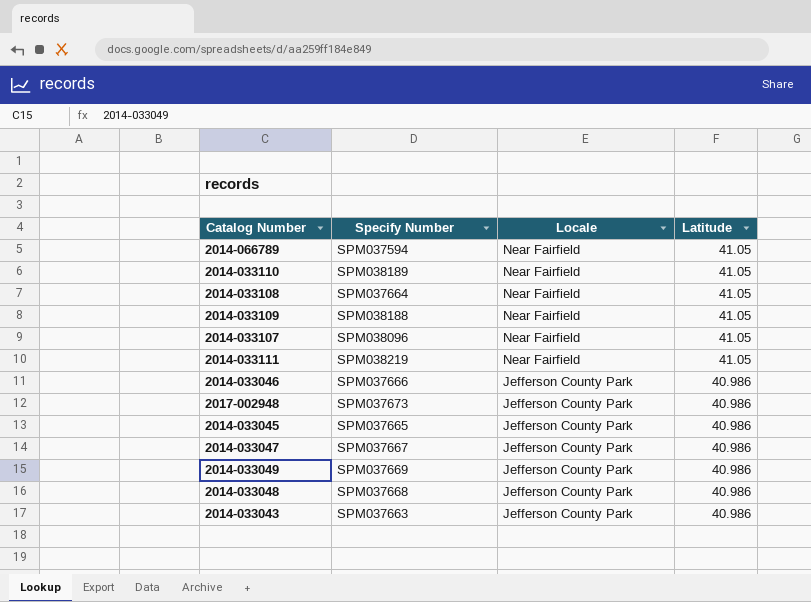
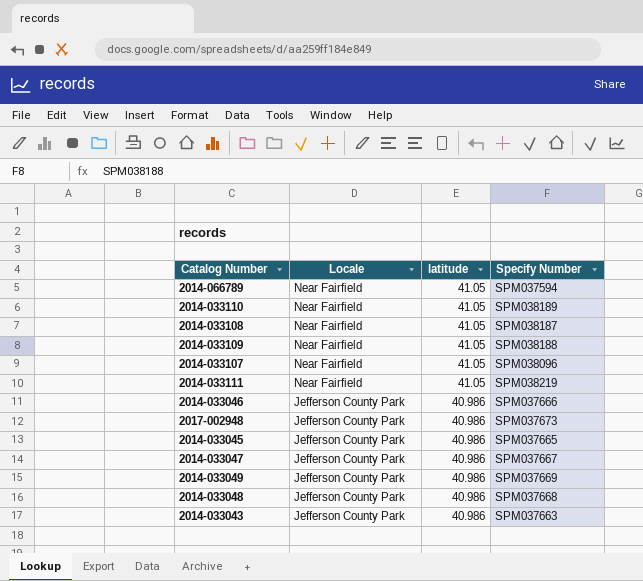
column name: Latitude -> latitude
column Specify Number | position: 2 -> 4
2014-033108 | Specify Number: SPM037664 -> SPM038187

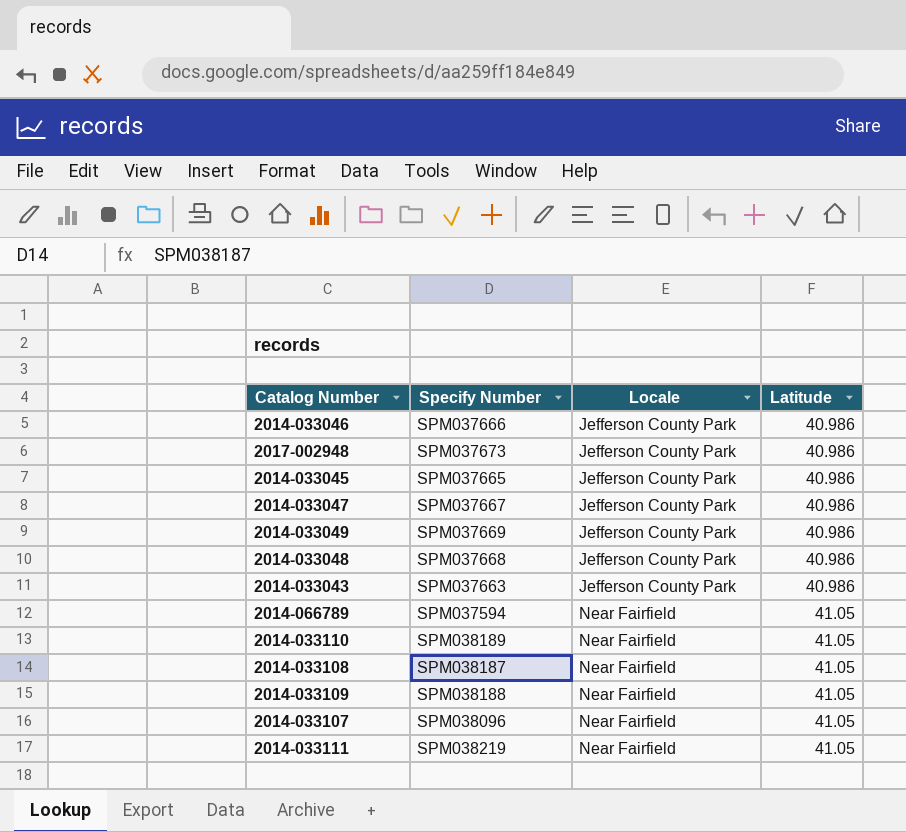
row order: Locale descending -> Locale ascending
column Specify Number | position: 4 -> 2
column name: latitude -> Latitude

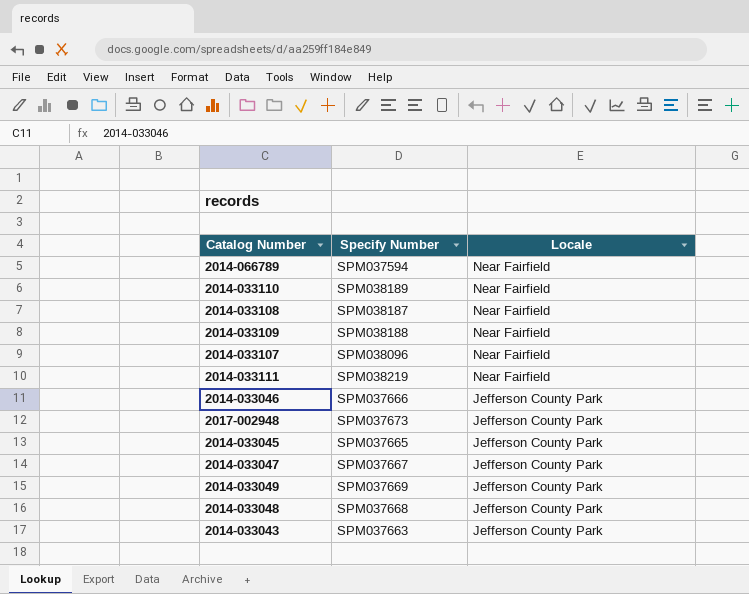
row order: Locale ascending -> Locale descending
column Latitude | position: 4 -> none

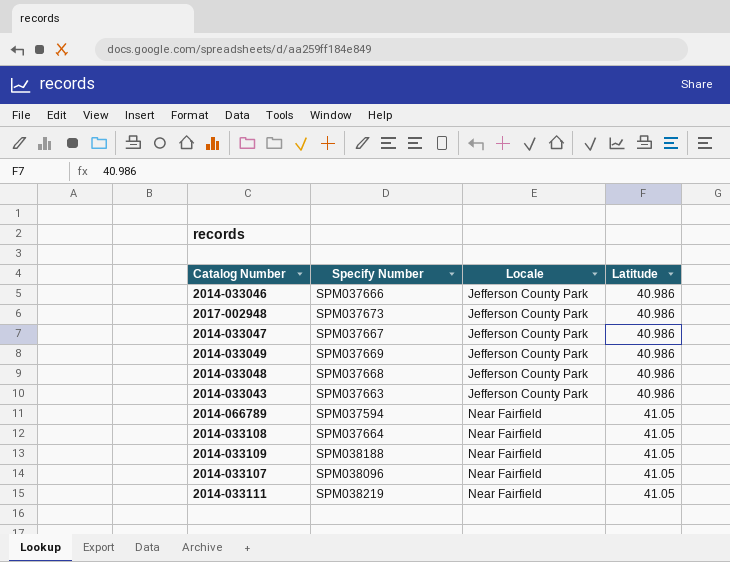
row order: Locale descending -> Locale ascending
column Latitude | position: none -> 4
row 2014-033110: SPM038189 | Near Fairfield -> none
row 2014-033045: SPM037665 | Jefferson County Park -> none
2014-033108 | Specify Number: SPM038187 -> SPM037664

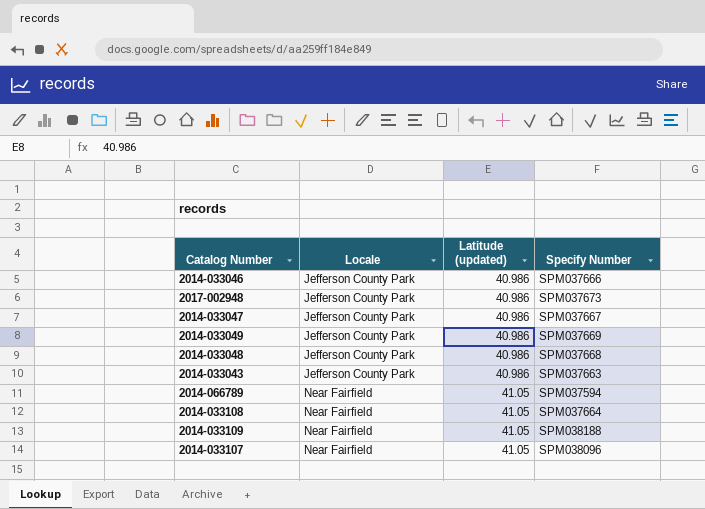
column name: Latitude -> Latitude (updated)
column Specify Number | position: 2 -> 4
row 2014-033111: SPM038219 | Near Fairfield | 41.05 -> none

